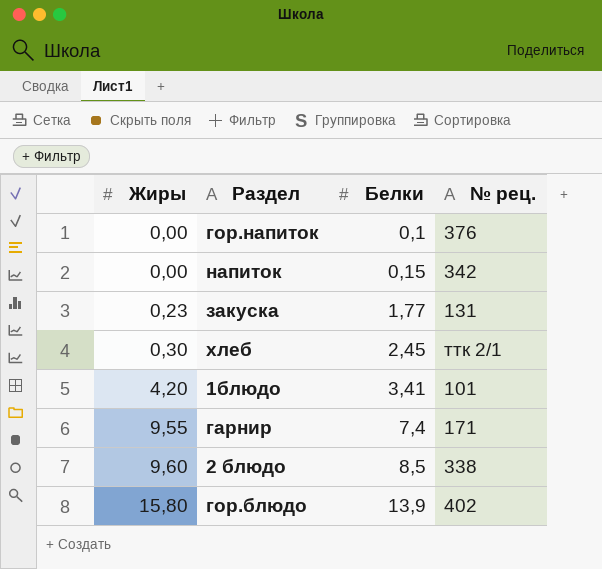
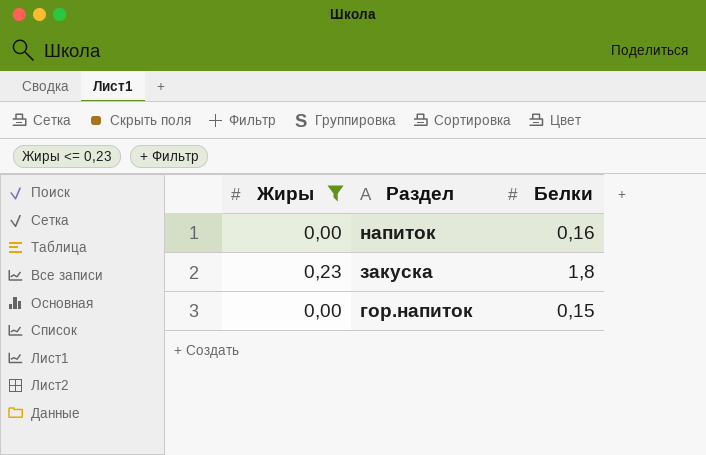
filter: none -> Жиры <= 0,23
row order: Жиры ascending -> Раздел descending
column № рец. | position: 4 -> none
напиток | Белки: 0,15 -> 0,16
закуска | Белки: 1,77 -> 1,8
гор.напиток | Белки: 0,1 -> 0,15

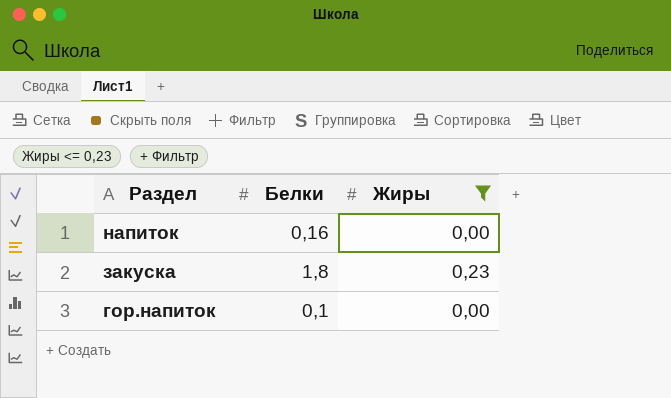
column Жиры | position: 1 -> 3
гор.напиток | Белки: 0,15 -> 0,1

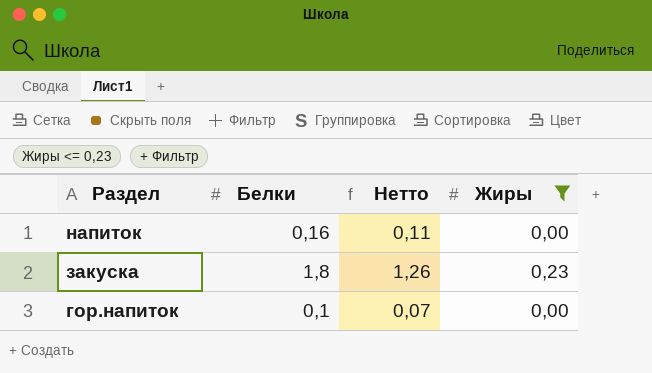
column Нетто | formula: none -> [Белки] * 0,7

